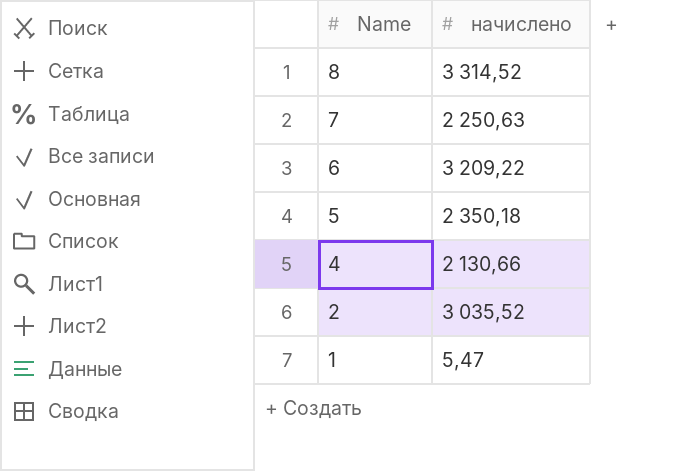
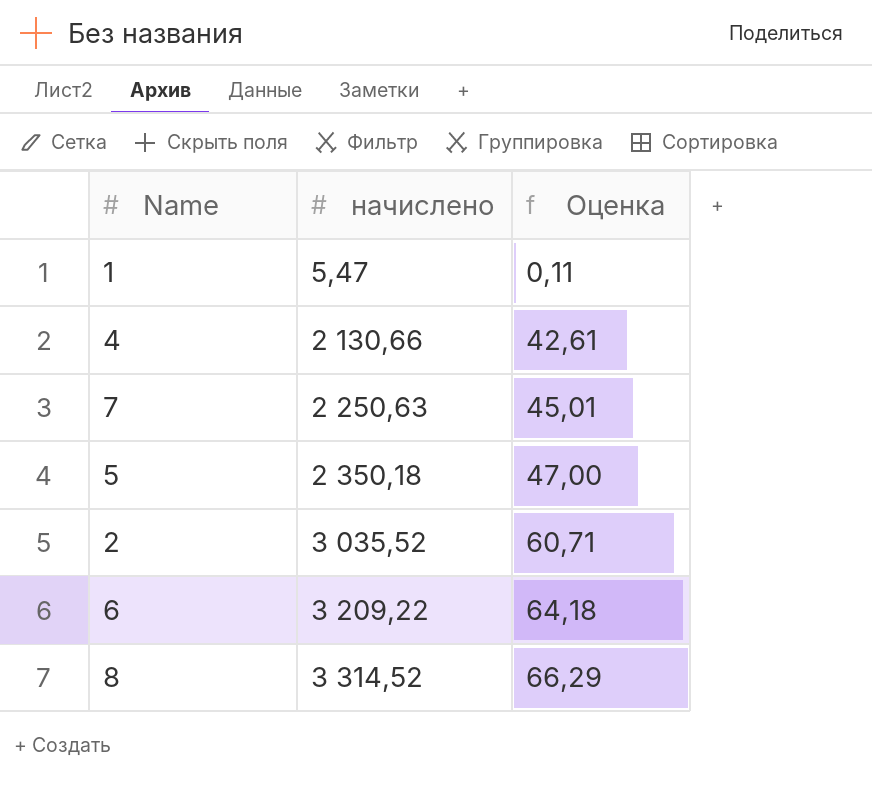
row order: Name descending -> начислено ascending
column Оценка | formula: none -> [начислено] * 0,02

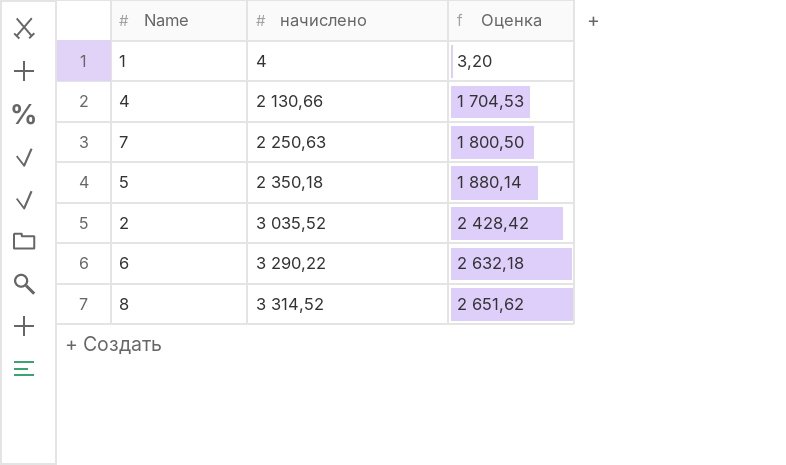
column Оценка | formula: [начислено] * 0,02 -> [начислено] * 0,8
1 | начислено: 5,47 -> 4
6 | начислено: 3 209,22 -> 3 290,22

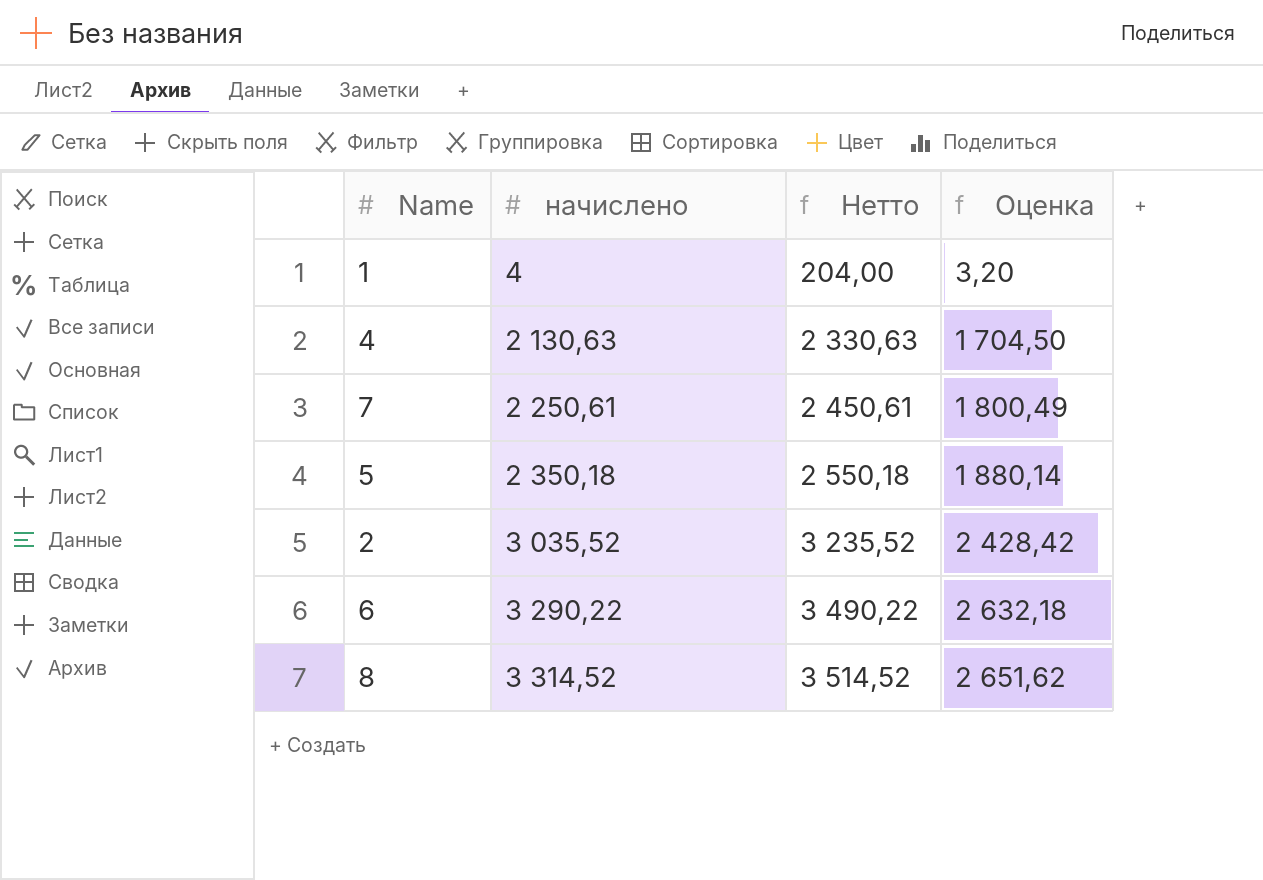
column Нетто | formula: none -> [начислено] + 200
4 | начислено: 2 130,66 -> 2 130,63
4 | Оценка: 1 704,53 -> 1 704,50
7 | начислено: 2 250,63 -> 2 250,61
7 | Оценка: 1 800,50 -> 1 800,49

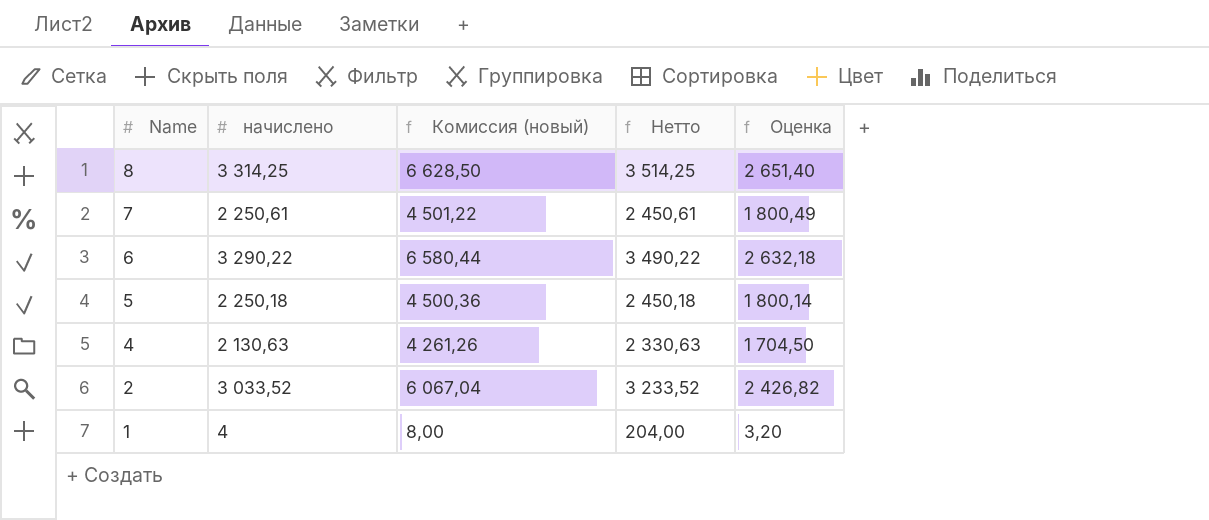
row order: начислено ascending -> Name descending
column Комиссия (новый) | formula: none -> [начислено] * 2
8 | начислено: 3 314,52 -> 3 314,25
8 | Нетто: 3 514,52 -> 3 514,25
8 | Оценка: 2 651,62 -> 2 651,40
5 | начислено: 2 350,18 -> 2 250,18
5 | Нетто: 2 550,18 -> 2 450,18
5 | Оценка: 1 880,14 -> 1 800,14
2 | начислено: 3 035,52 -> 3 033,52
2 | Нетто: 3 235,52 -> 3 233,52
2 | Оценка: 2 428,42 -> 2 426,82

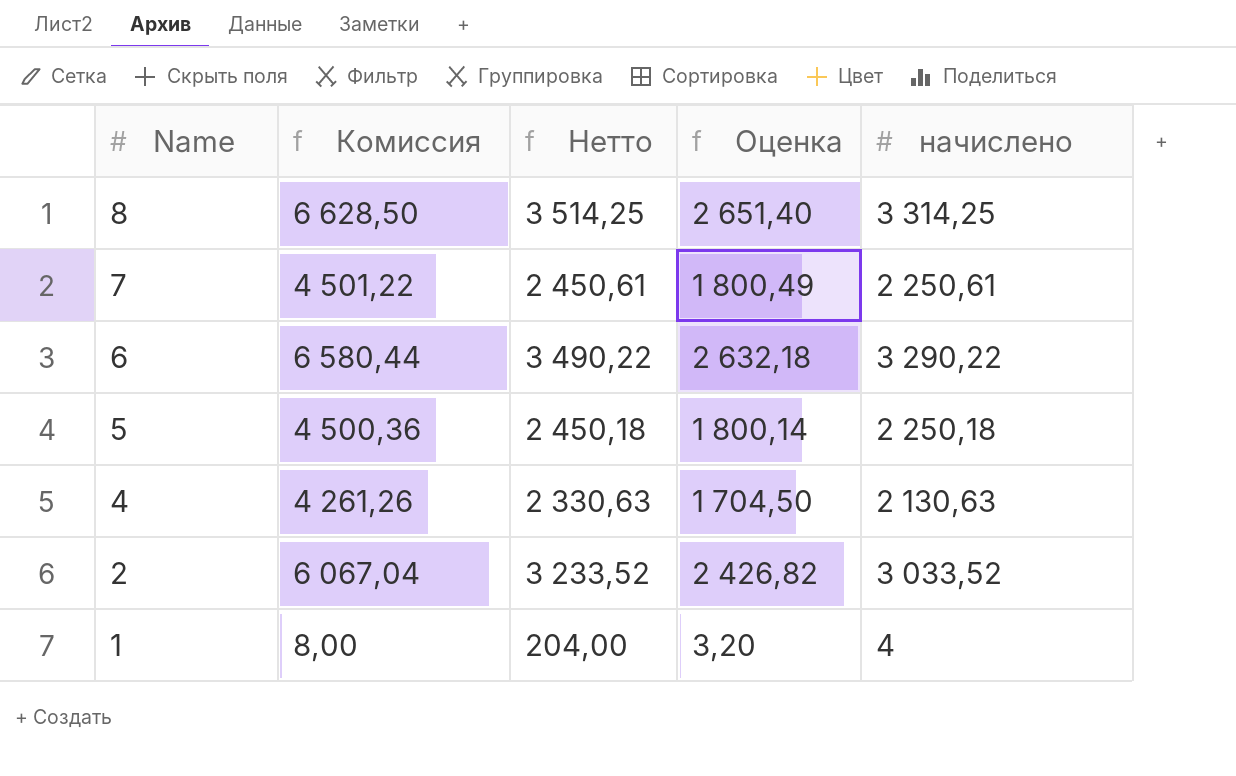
column name: Комиссия (новый) -> Комиссия
column начислено | position: 2 -> 5

